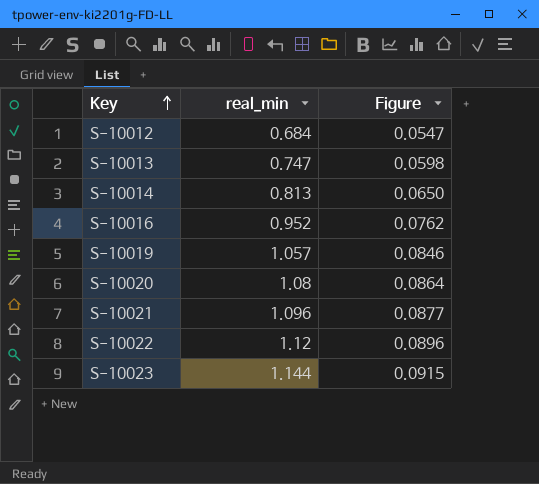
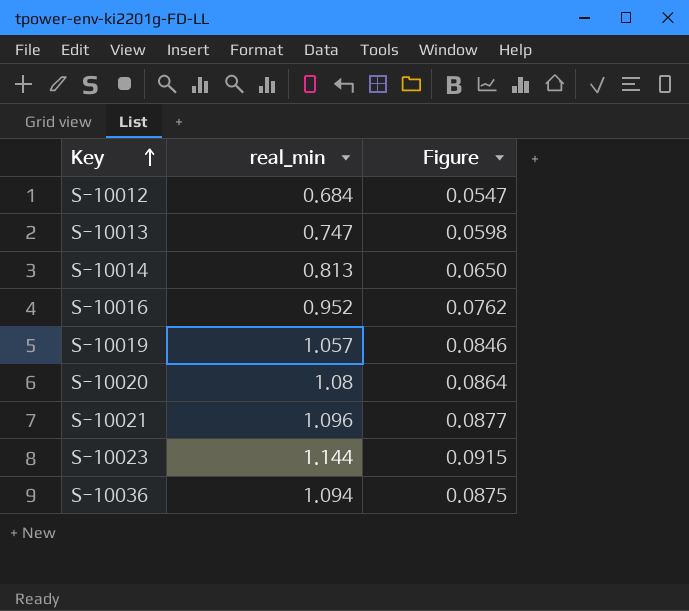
row S-10022: 1.12 | 0.0896 -> none
row S-10036: none -> 1.094 | 0.0875

